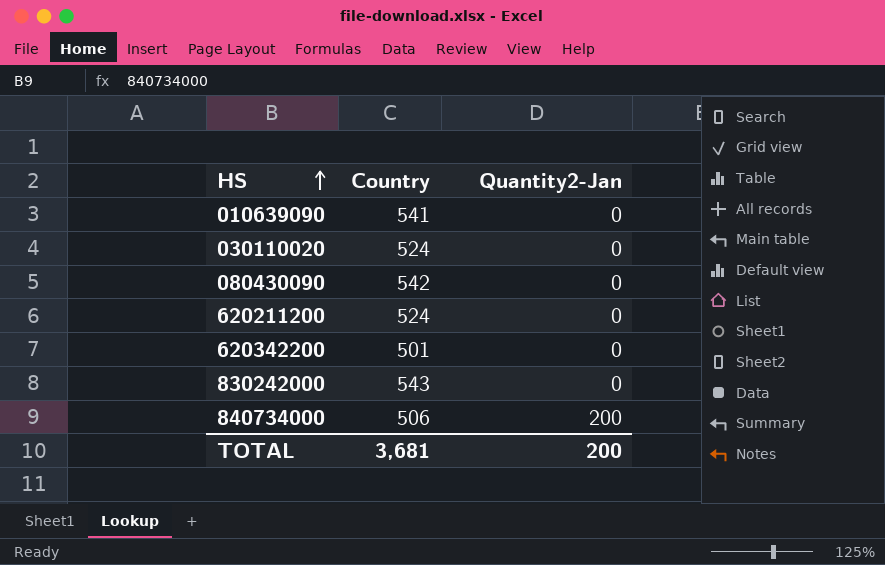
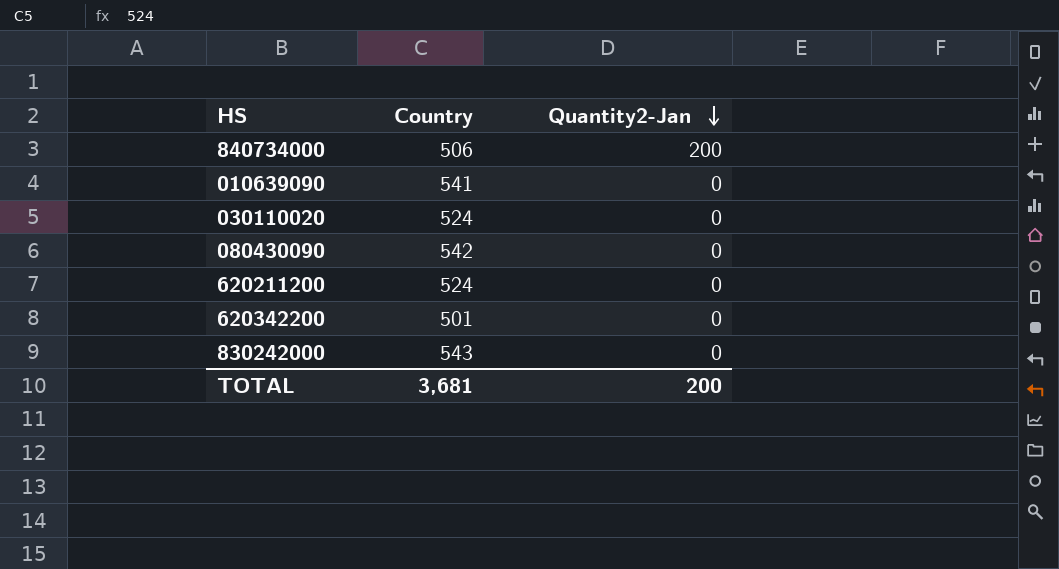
row order: HS ascending -> Quantity2-Jan descending

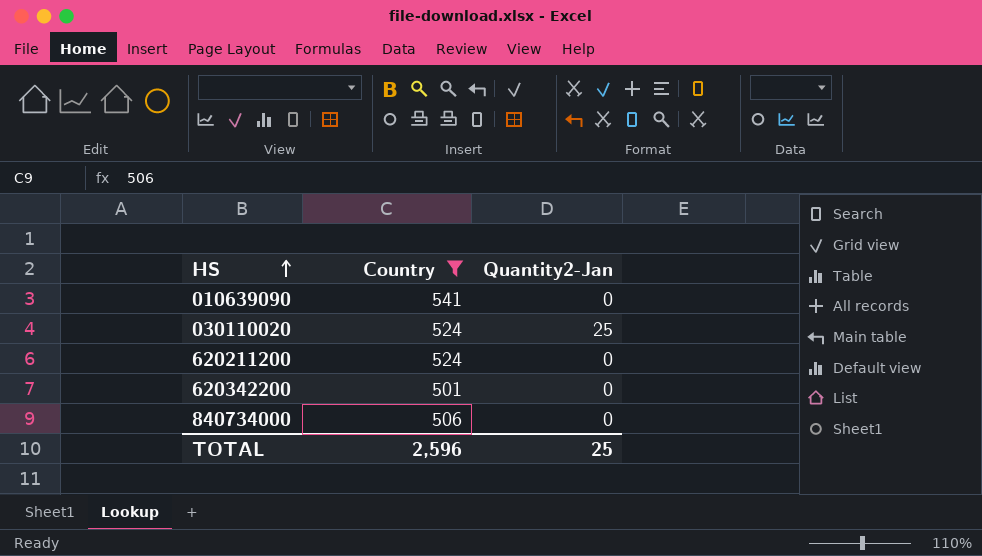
filter: none -> Country <= 541
row order: Quantity2-Jan descending -> HS ascending
030110020 | Quantity2-Jan: 0 -> 25
840734000 | Quantity2-Jan: 200 -> 0
TOTAL | Country: 3,681 -> 2,596
TOTAL | Quantity2-Jan: 200 -> 25

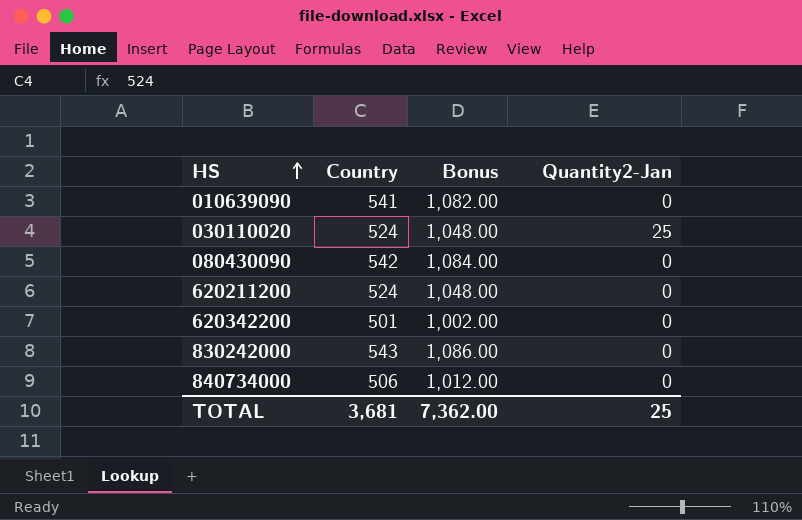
filter: Country <= 541 -> none
column Bonus | formula: none -> [Country] * 2
TOTAL | Country: 2,596 -> 3,681

